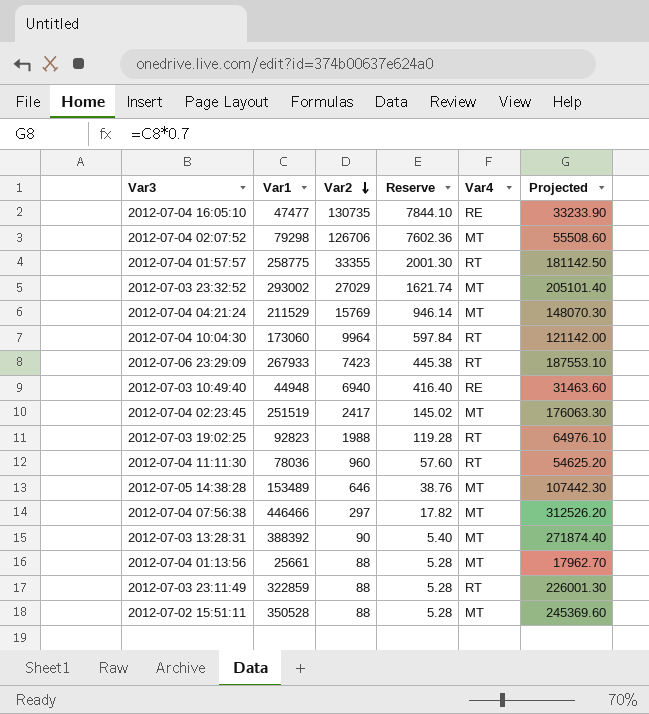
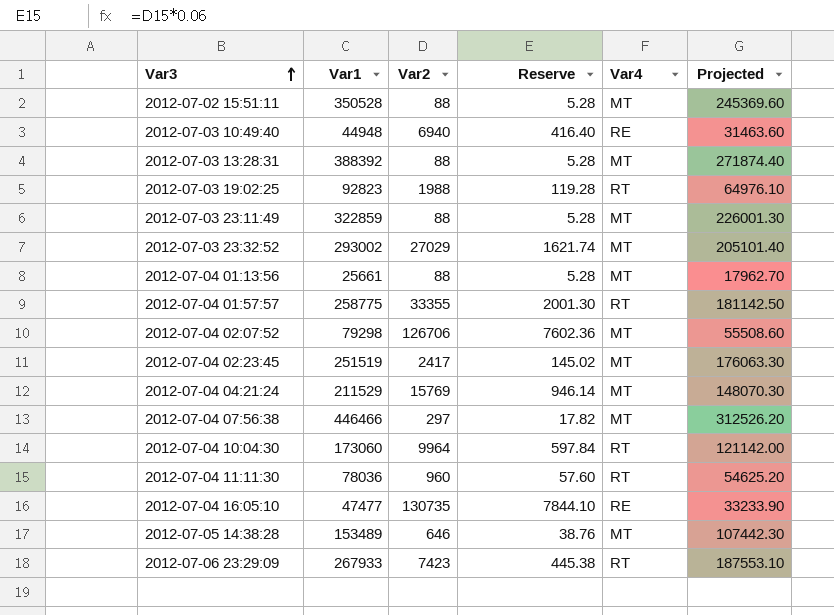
row order: Var2 descending -> Var3 ascending
2012-07-03 13:28:31 | Var2: 90 -> 88
2012-07-03 13:28:31 | Reserve: 5.40 -> 5.28
2012-07-03 23:11:49 | Var4: RT -> MT

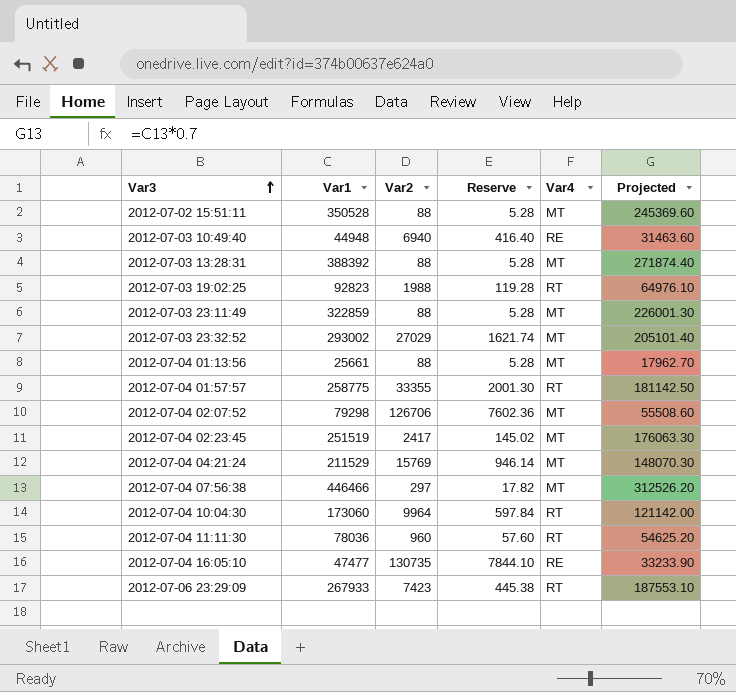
row 2012-07-05 14:38:28: 153489 | 646 | 38.76 | MT | 107442.30 -> none

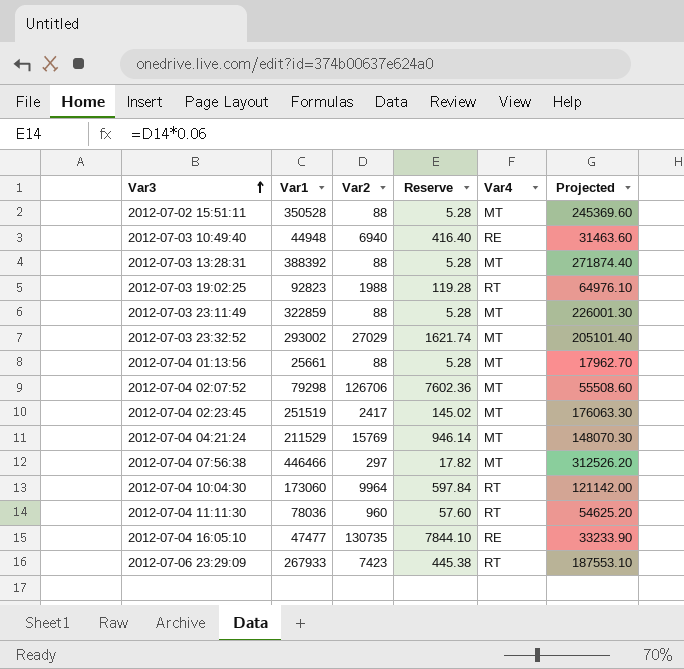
row 2012-07-04 01:57:57: 258775 | 33355 | 2001.30 | RT | 181142.50 -> none

